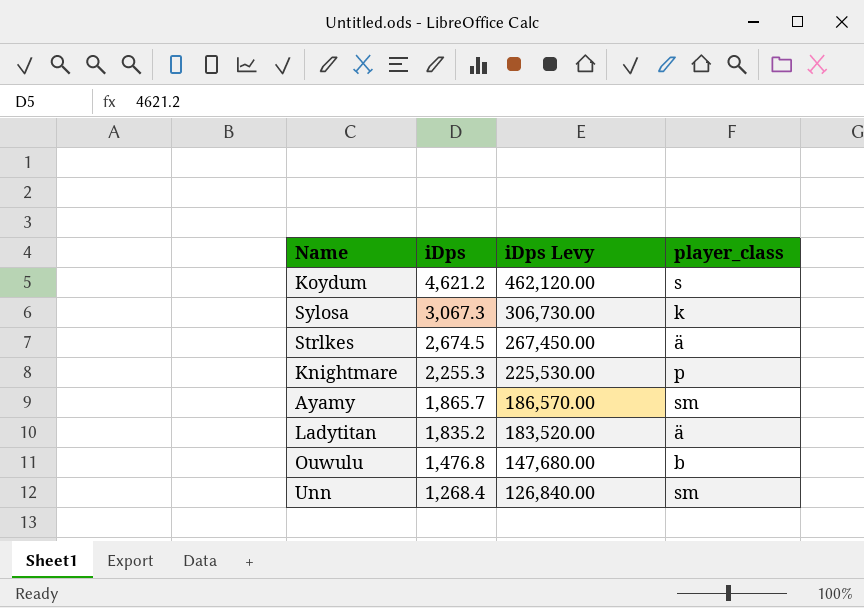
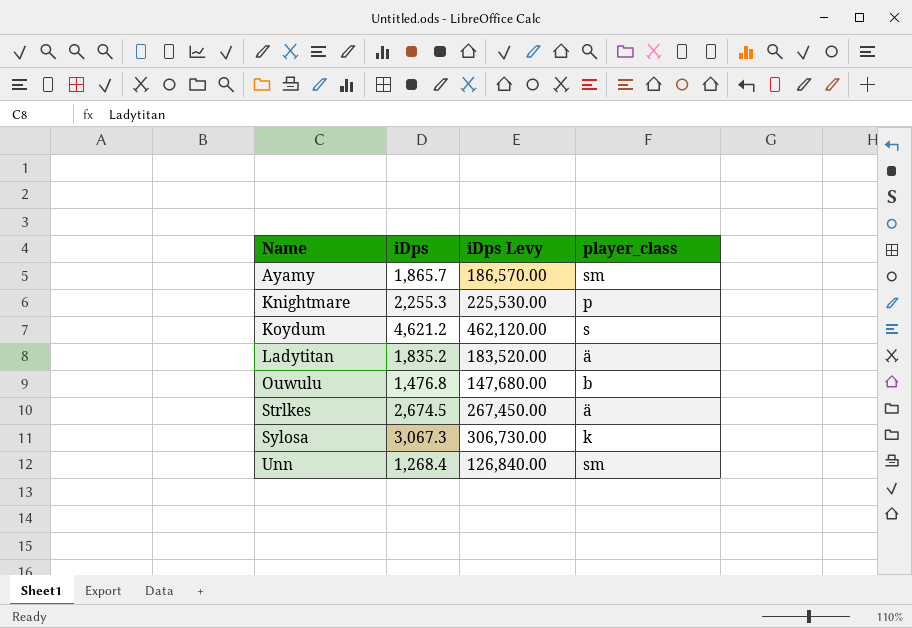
row order: iDps descending -> Name ascending

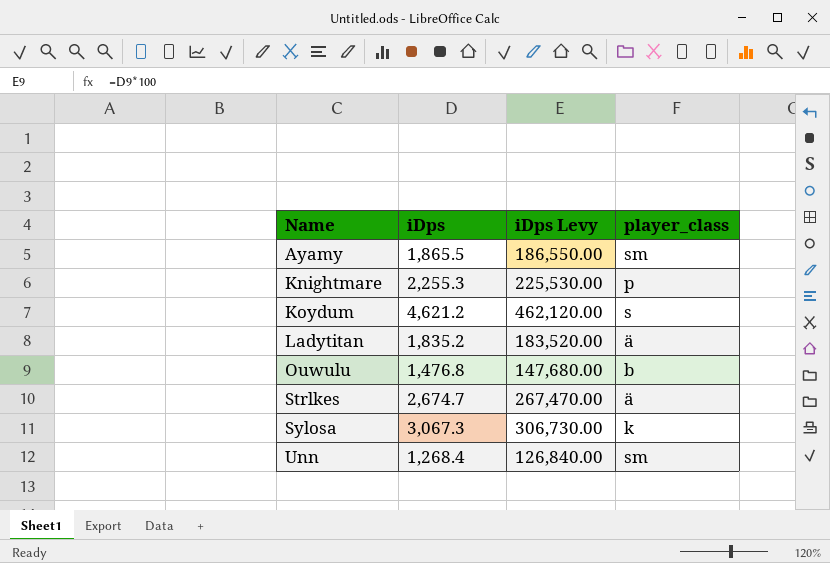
Ayamy | iDps: 1,865.7 -> 1,865.5
Ayamy | iDps Levy: 186,570.00 -> 186,550.00
Strlkes | iDps: 2,674.5 -> 2,674.7
Strlkes | iDps Levy: 267,450.00 -> 267,470.00

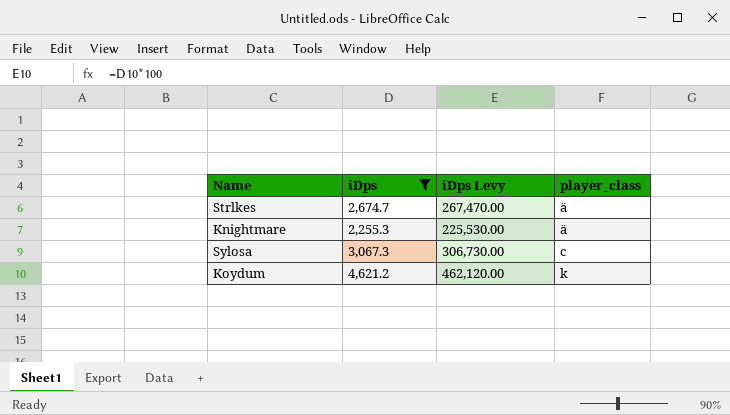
filter: none -> iDps >= 2,255.3
row order: Name ascending -> player_class ascending
Knightmare | player_class: p -> ä
Sylosa | player_class: k -> c
Koydum | player_class: s -> k

